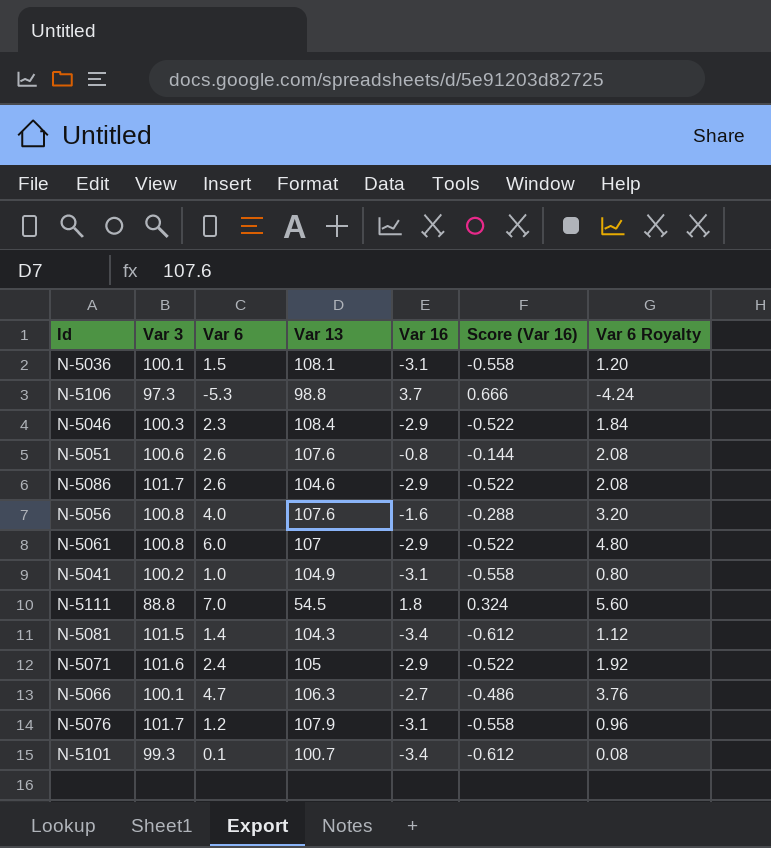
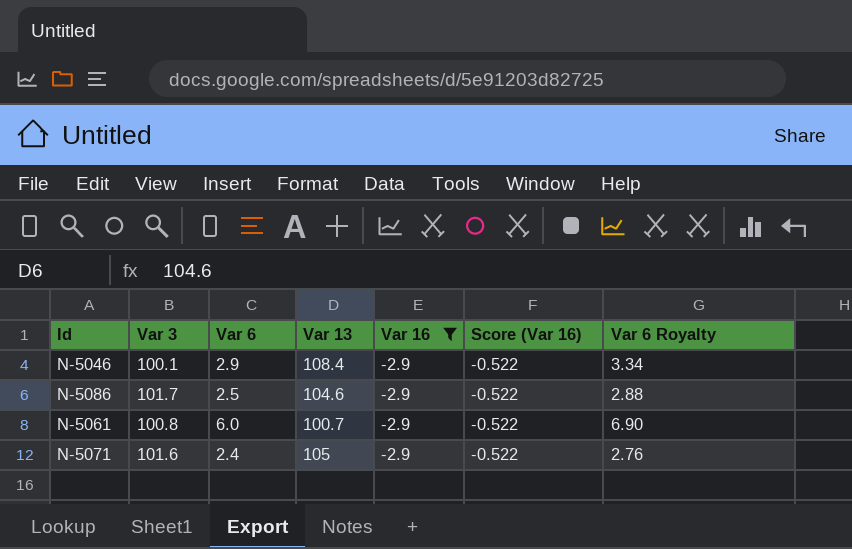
filter: none -> Var 16 = -2.9
column Var 6 Royalty | formula: [Var 6] * 0.8 -> [Var 6] * 1.15
N-5046 | Var 3: 100.3 -> 100.1
N-5046 | Var 6: 2.3 -> 2.9
N-5086 | Var 6: 2.6 -> 2.5
N-5061 | Var 13: 107 -> 100.7

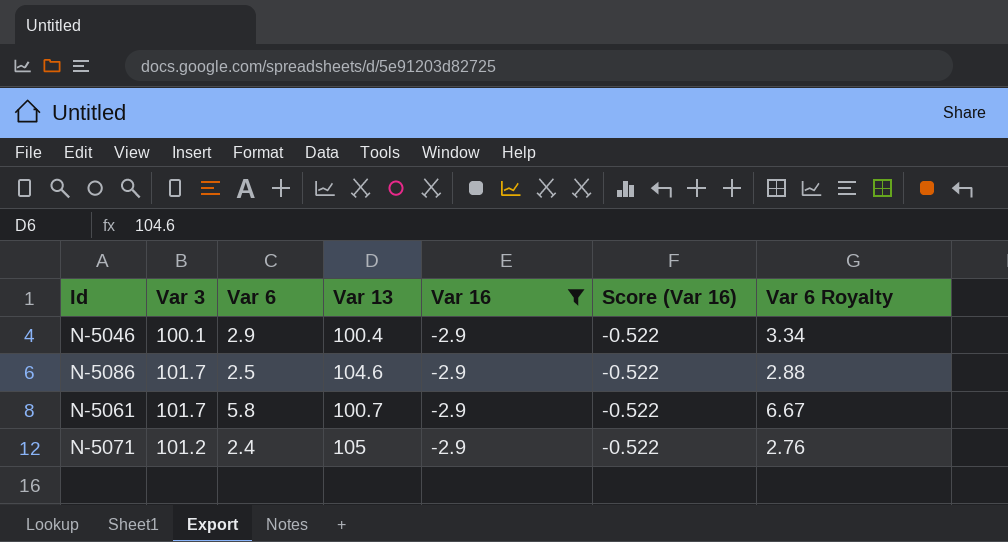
N-5046 | Var 13: 108.4 -> 100.4
N-5061 | Var 3: 100.8 -> 101.7
N-5061 | Var 6: 6.0 -> 5.8
N-5061 | Var 6 Royalty: 6.90 -> 6.67
N-5071 | Var 3: 101.6 -> 101.2

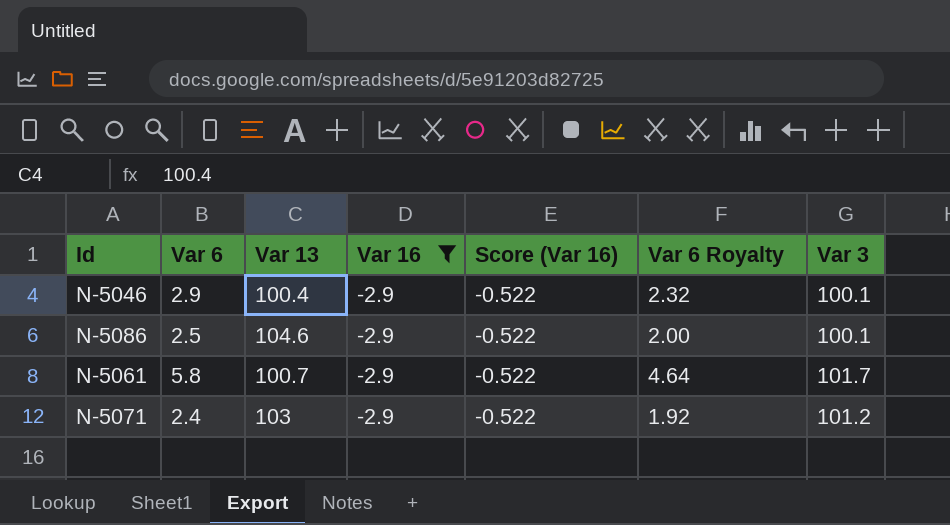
column Var 6 Royalty | formula: [Var 6] * 1.15 -> [Var 6] * 0.8
column Var 3 | position: 2 -> 7
N-5086 | Var 3: 101.7 -> 100.1
N-5071 | Var 13: 105 -> 103

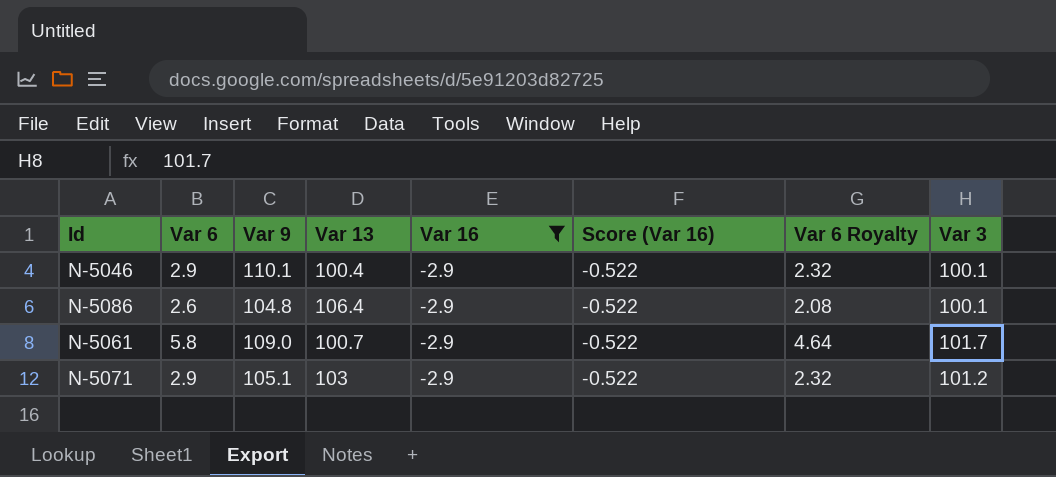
column Var 9 | position: none -> 3
N-5086 | Var 6: 2.5 -> 2.6
N-5086 | Var 13: 104.6 -> 106.4
N-5086 | Var 6 Royalty: 2.00 -> 2.08
N-5071 | Var 6: 2.4 -> 2.9
N-5071 | Var 6 Royalty: 1.92 -> 2.32

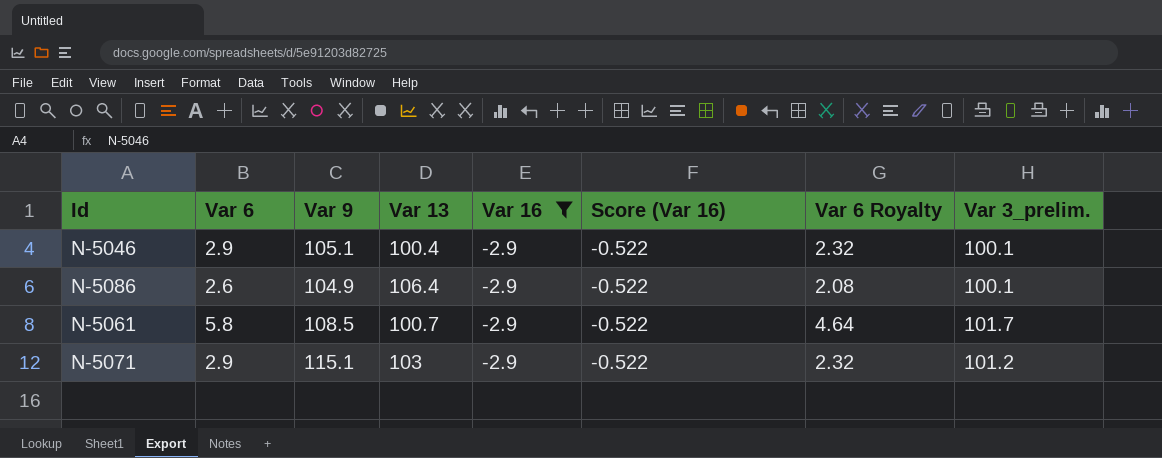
column name: Var 3 -> Var 3_prelim.
N-5046 | Var 9: 110.1 -> 105.1
N-5086 | Var 9: 104.8 -> 104.9
N-5061 | Var 9: 109.0 -> 108.5
N-5071 | Var 9: 105.1 -> 115.1

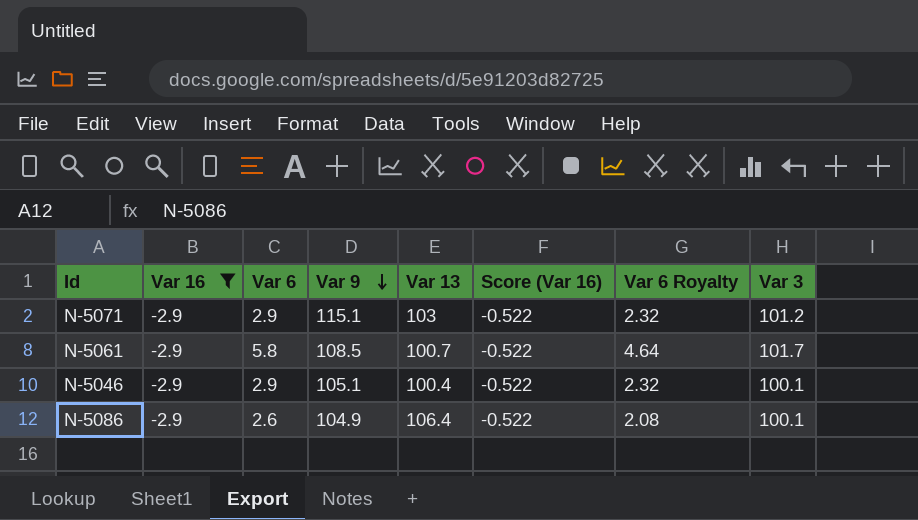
row order: none -> Var 9 descending
column Var 16 | position: 5 -> 2
column name: Var 3_prelim. -> Var 3

